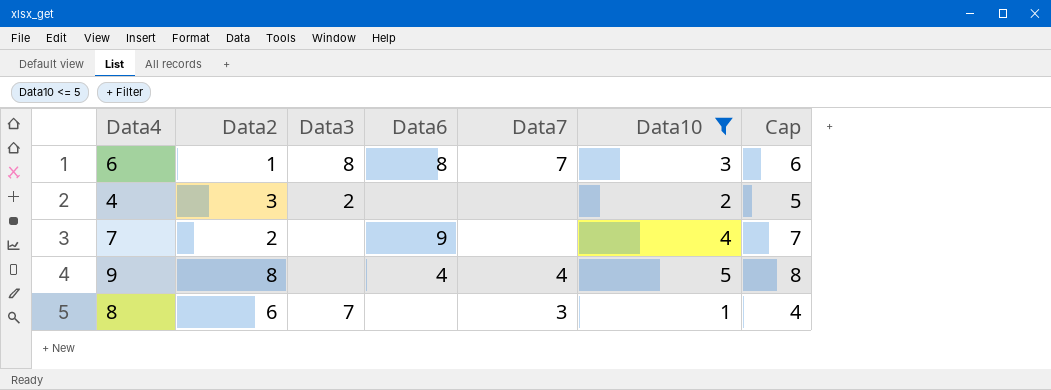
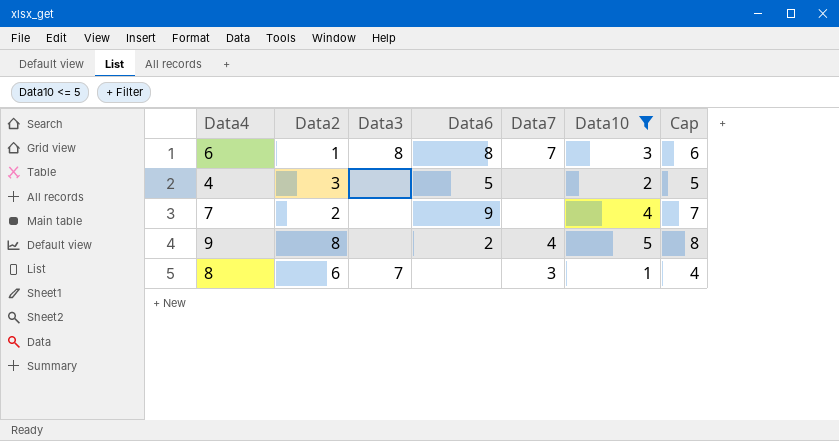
4 | Data3: 2 -> none
4 | Data6: none -> 5
9 | Data6: 4 -> 2

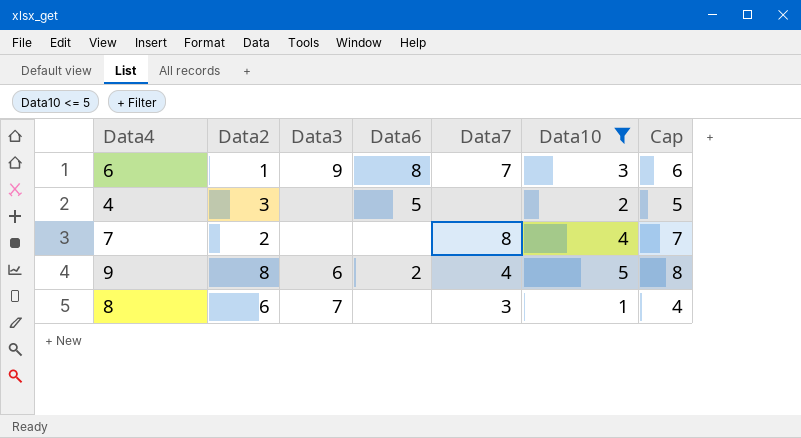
6 | Data3: 8 -> 9
7 | Data6: 9 -> none
7 | Data7: none -> 8
9 | Data3: none -> 6

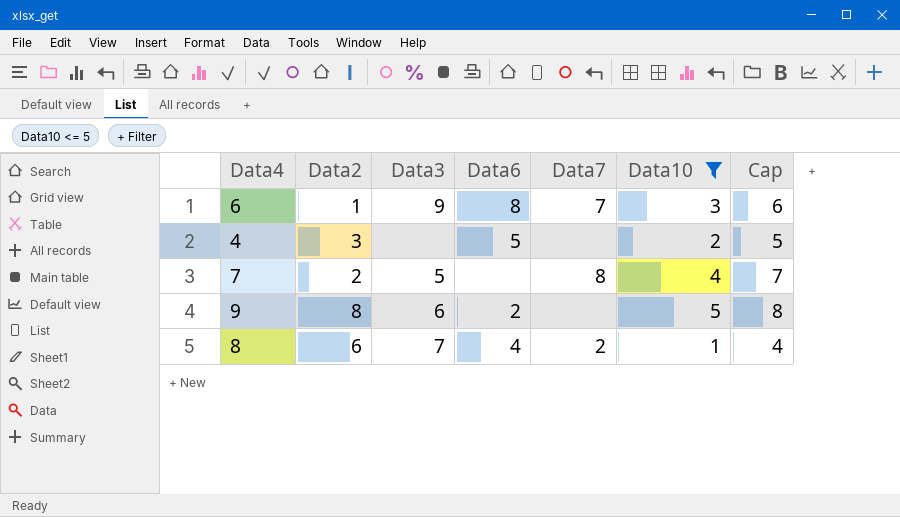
7 | Data3: none -> 5
9 | Data7: 4 -> none
8 | Data6: none -> 4
8 | Data7: 3 -> 2

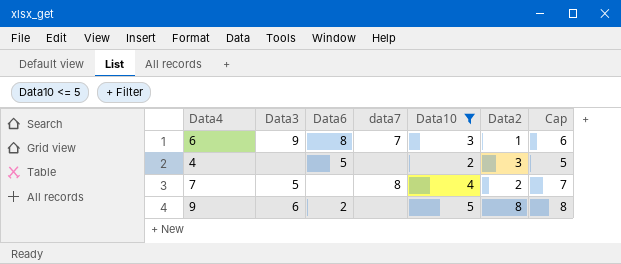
column name: Data7 -> data7
column Data2 | position: 2 -> 6
row 8: 6 | 7 | 4 | 2 | 1 | 4 -> none

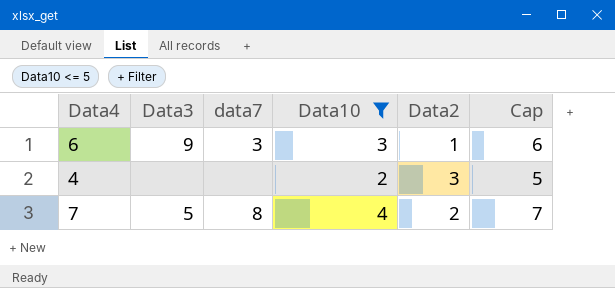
column Data6 | position: 3 -> none
row 9: 6 | 2 | none | 5 | 8 | 8 -> none
6 | data7: 7 -> 3

